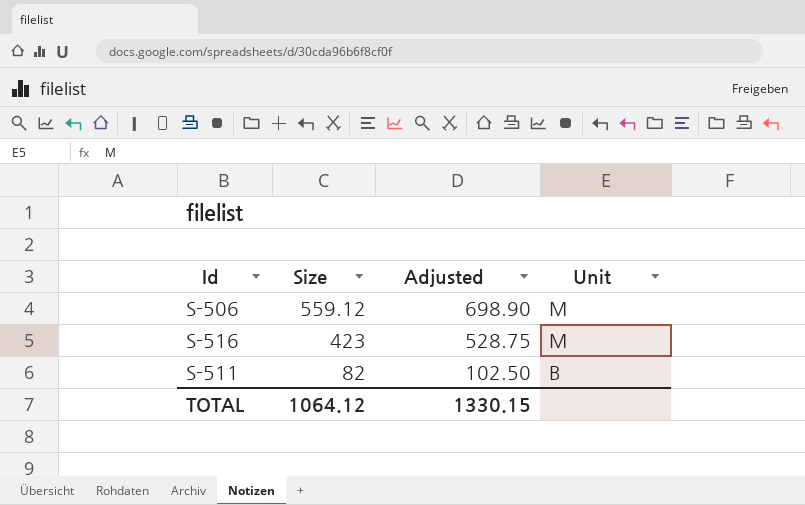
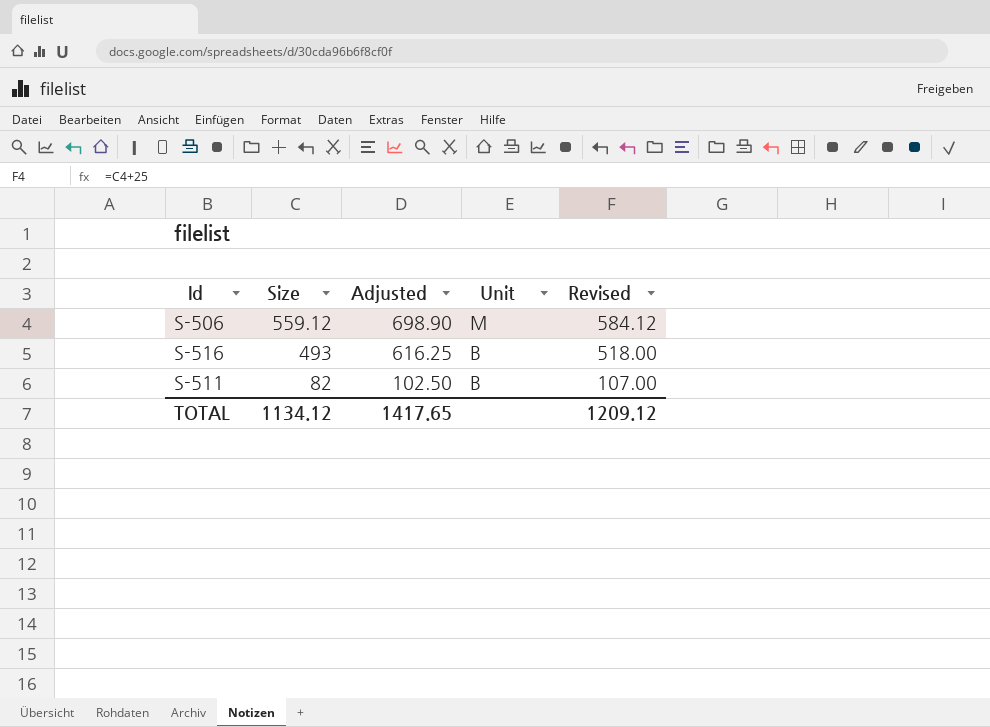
column Revised | formula: none -> [Size] + 25
S-516 | Size: 423 -> 493
S-516 | Adjusted: 528.75 -> 616.25
S-516 | Unit: M -> B
TOTAL | Size: 1064.12 -> 1134.12
TOTAL | Adjusted: 1330.15 -> 1417.65

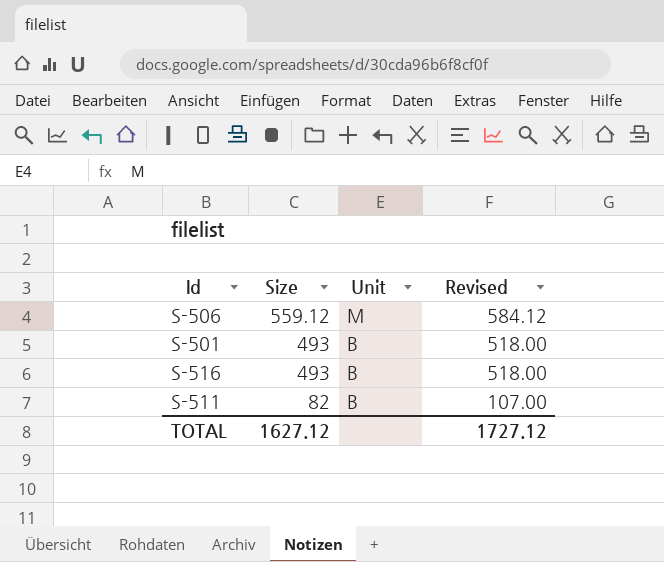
column Adjusted | formula: [Size] * 1.25 -> none
row S-501: none -> 493 | B | 518.00
TOTAL | Size: 1134.12 -> 1627.12
TOTAL | Revised: 1209.12 -> 1727.12

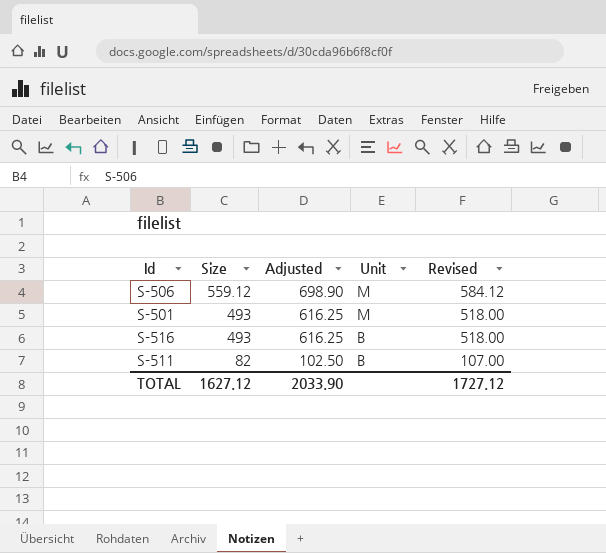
column Adjusted | formula: none -> [Size] * 1.25
S-501 | Unit: B -> M

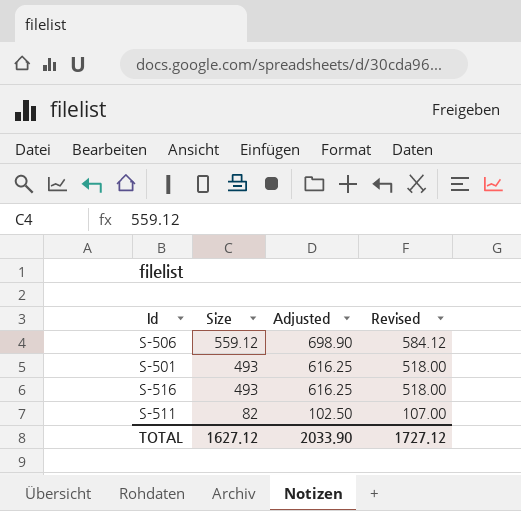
column Unit | position: 4 -> none

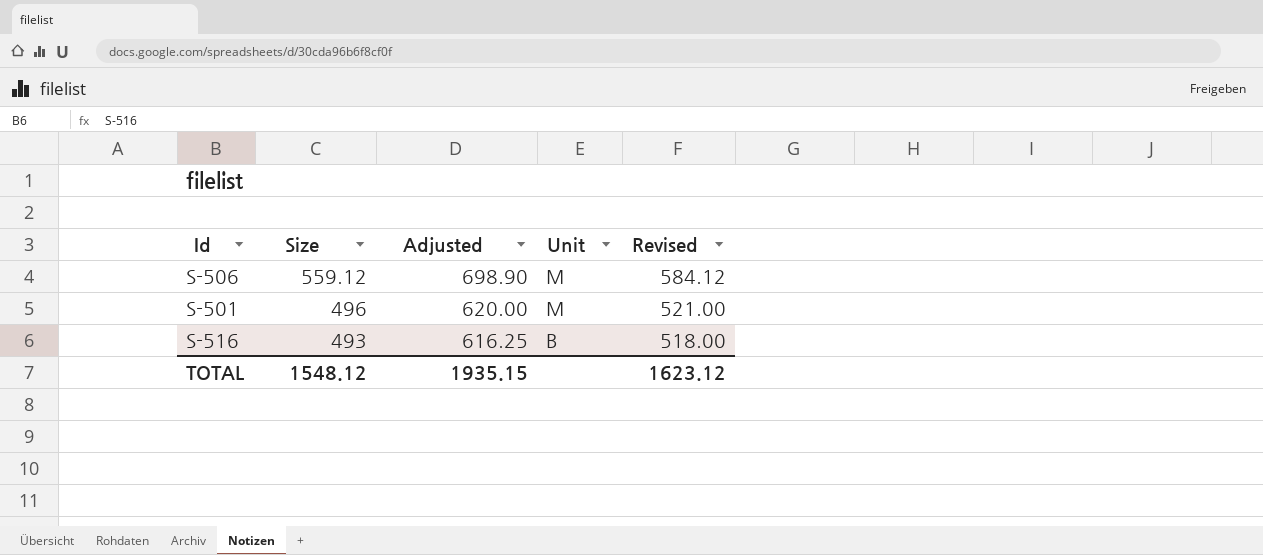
column Unit | position: none -> 4
row S-511: 82 | 102.50 | 107.00 -> none
S-501 | Size: 493 -> 496
S-501 | Adjusted: 616.25 -> 620.00
S-501 | Revised: 518.00 -> 521.00
TOTAL | Size: 1627.12 -> 1548.12
TOTAL | Adjusted: 2033.90 -> 1935.15
TOTAL | Revised: 1727.12 -> 1623.12

